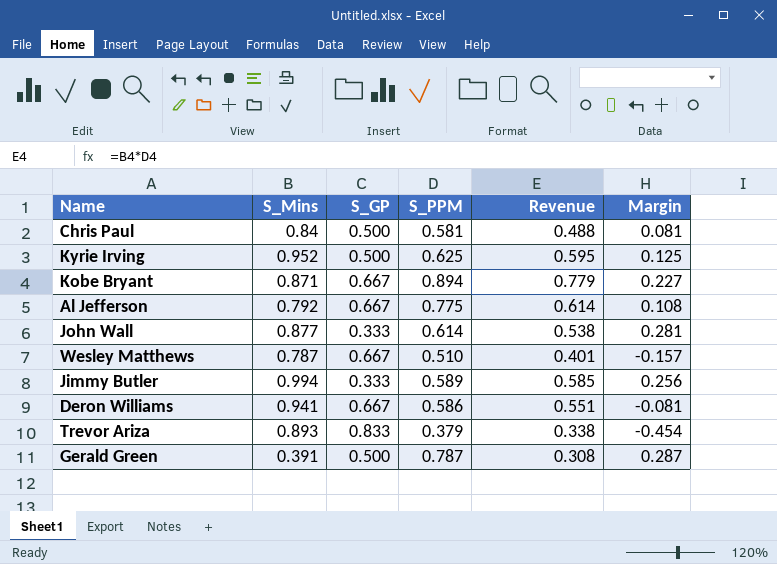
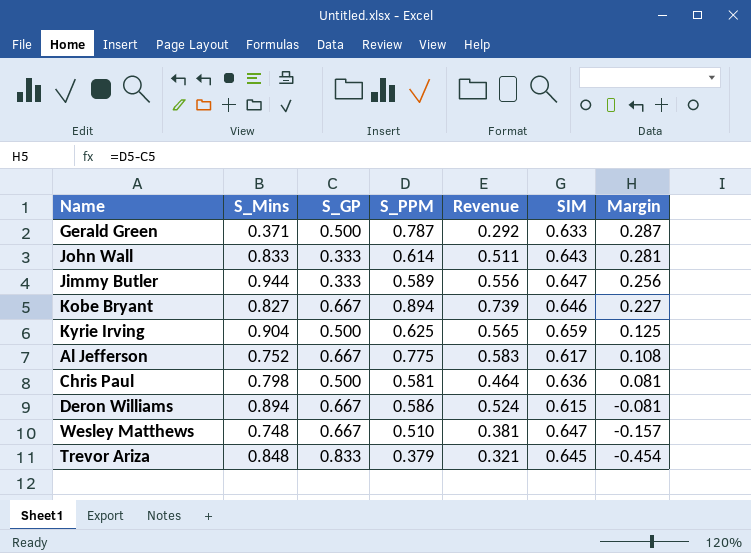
row order: none -> Margin descending
column SIM | position: none -> 6
Gerald Green | S_Mins: 0.391 -> 0.371
Gerald Green | Revenue: 0.308 -> 0.292
John Wall | S_Mins: 0.877 -> 0.833
John Wall | Revenue: 0.538 -> 0.511
Jimmy Butler | S_Mins: 0.994 -> 0.944
Jimmy Butler | Revenue: 0.585 -> 0.556
Kobe Bryant | S_Mins: 0.871 -> 0.827
Kobe Bryant | Revenue: 0.779 -> 0.739
Kyrie Irving | S_Mins: 0.952 -> 0.904
Kyrie Irving | Revenue: 0.595 -> 0.565
Al Jefferson | S_Mins: 0.792 -> 0.752
Al Jefferson | Revenue: 0.614 -> 0.583
Chris Paul | S_Mins: 0.84 -> 0.798
Chris Paul | Revenue: 0.488 -> 0.464
Deron Williams | S_Mins: 0.941 -> 0.894
Deron Williams | Revenue: 0.551 -> 0.524
Wesley Matthews | S_Mins: 0.787 -> 0.748
Wesley Matthews | Revenue: 0.401 -> 0.381
Trevor Ariza | S_Mins: 0.893 -> 0.848
Trevor Ariza | Revenue: 0.338 -> 0.321

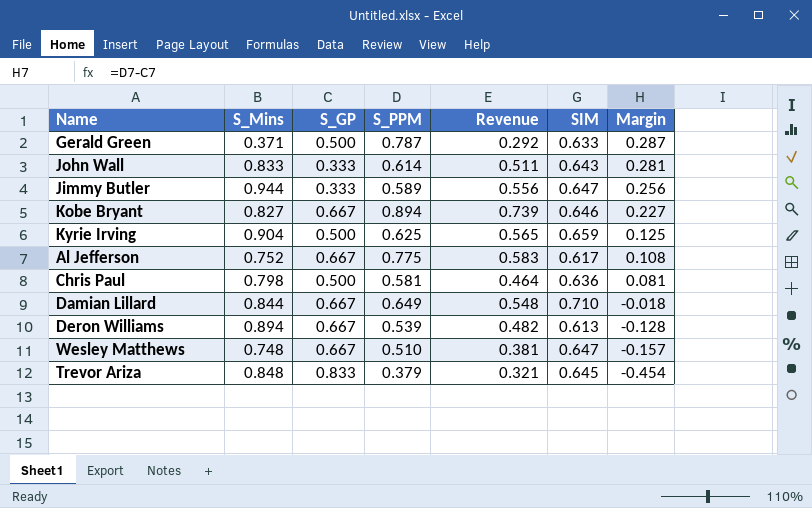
row Damian Lillard: none -> 0.844 | 0.667 | 0.649 | 0.548 | 0.710 | -0.018
Deron Williams | S_PPM: 0.586 -> 0.539
Deron Williams | Revenue: 0.524 -> 0.482
Deron Williams | SIM: 0.615 -> 0.613
Deron Williams | Margin: -0.081 -> -0.128

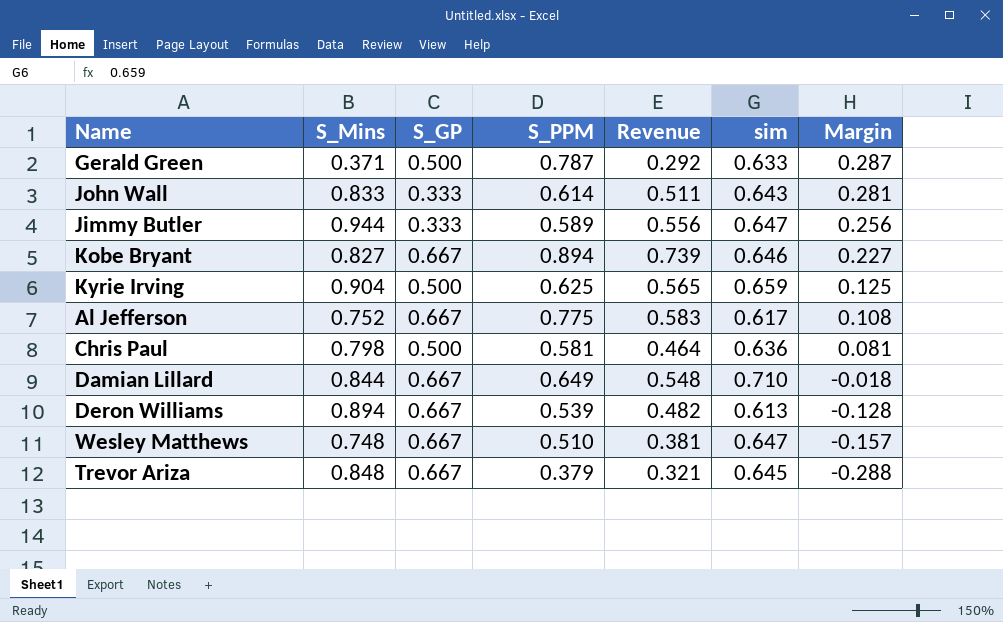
column name: SIM -> sim
Trevor Ariza | S_GP: 0.833 -> 0.667
Trevor Ariza | Margin: -0.454 -> -0.288

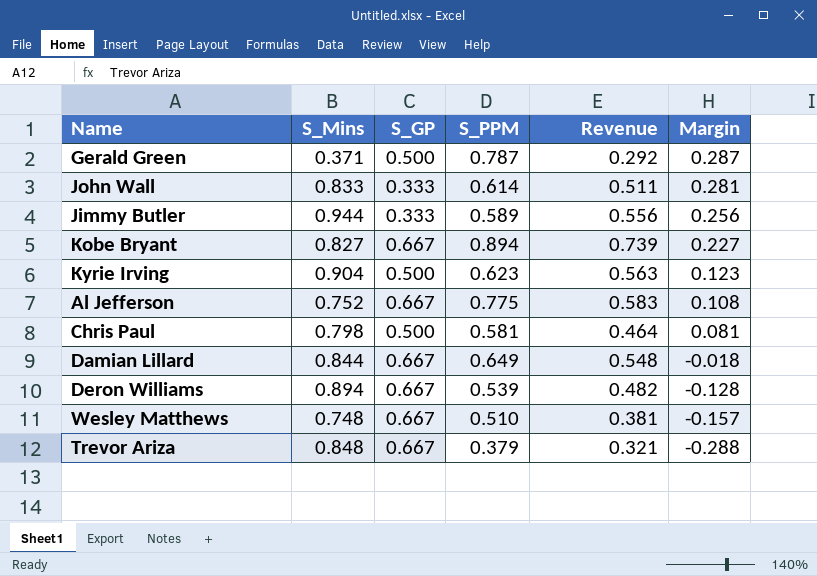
column sim | position: 6 -> none
Kyrie Irving | S_PPM: 0.625 -> 0.623
Kyrie Irving | Revenue: 0.565 -> 0.563
Kyrie Irving | Margin: 0.125 -> 0.123

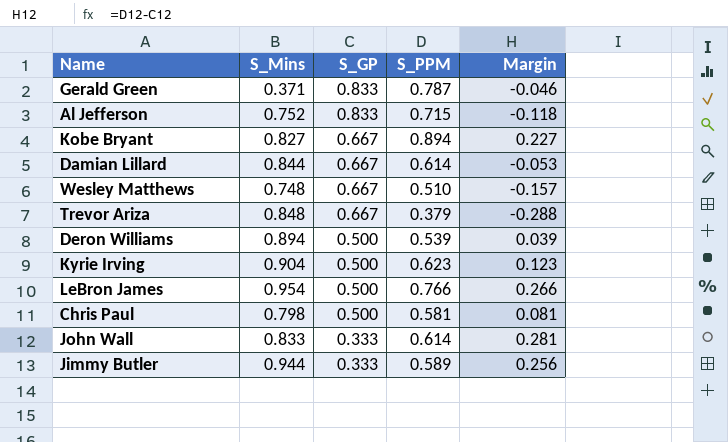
row order: Margin descending -> S_GP descending
column Revenue | formula: [S_Mins] * [S_PPM] -> none
Gerald Green | S_GP: 0.500 -> 0.833
Gerald Green | Margin: 0.287 -> -0.046
Al Jefferson | S_GP: 0.667 -> 0.833
Al Jefferson | S_PPM: 0.775 -> 0.715
Al Jefferson | Margin: 0.108 -> -0.118
Damian Lillard | S_PPM: 0.649 -> 0.614
Damian Lillard | Margin: -0.018 -> -0.053
Deron Williams | S_GP: 0.667 -> 0.500
Deron Williams | Margin: -0.128 -> 0.039
row LeBron James: none -> 0.954 | 0.500 | 0.766 | 0.266

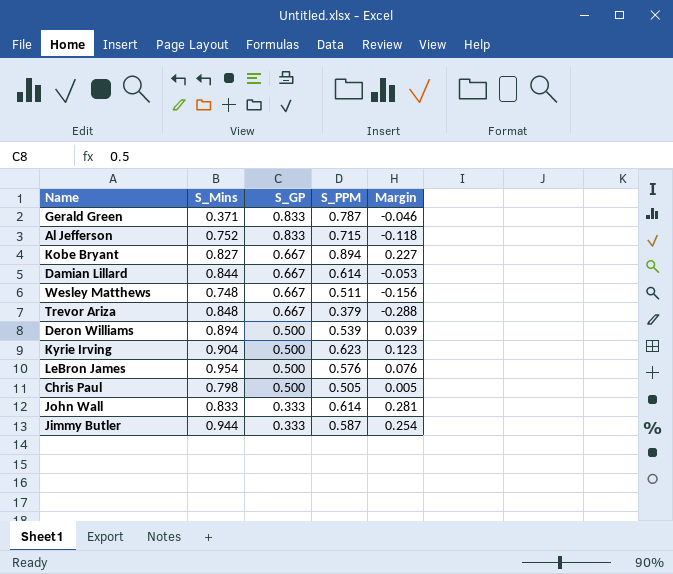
Wesley Matthews | S_PPM: 0.510 -> 0.511
Wesley Matthews | Margin: -0.157 -> -0.156
LeBron James | S_PPM: 0.766 -> 0.576
LeBron James | Margin: 0.266 -> 0.076
Chris Paul | S_PPM: 0.581 -> 0.505
Chris Paul | Margin: 0.081 -> 0.005
Jimmy Butler | S_PPM: 0.589 -> 0.587
Jimmy Butler | Margin: 0.256 -> 0.254

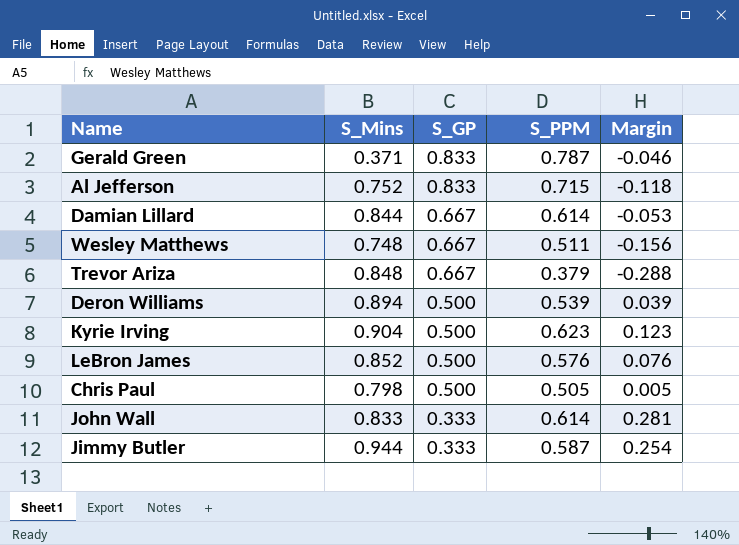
row Kobe Bryant: 0.827 | 0.667 | 0.894 | 0.227 -> none
LeBron James | S_Mins: 0.954 -> 0.852

